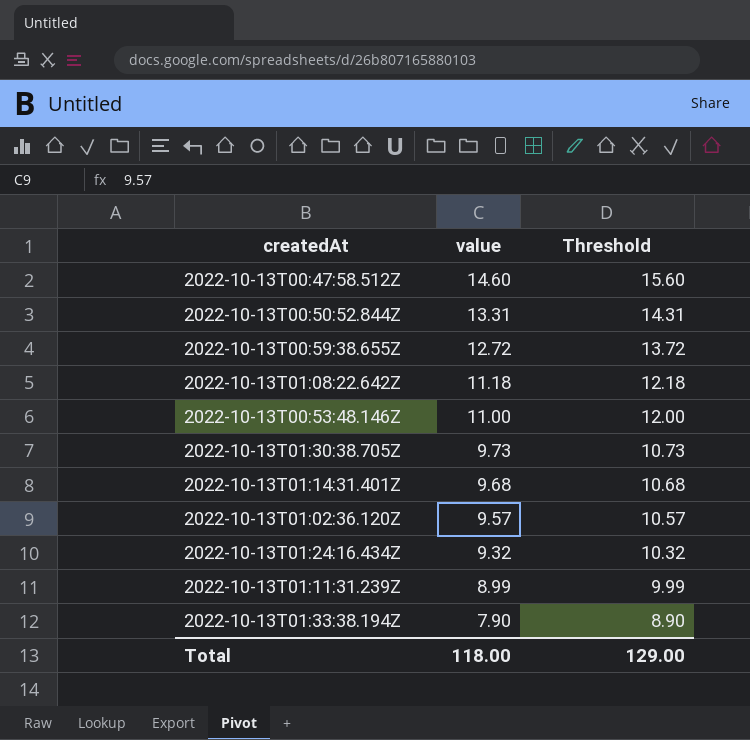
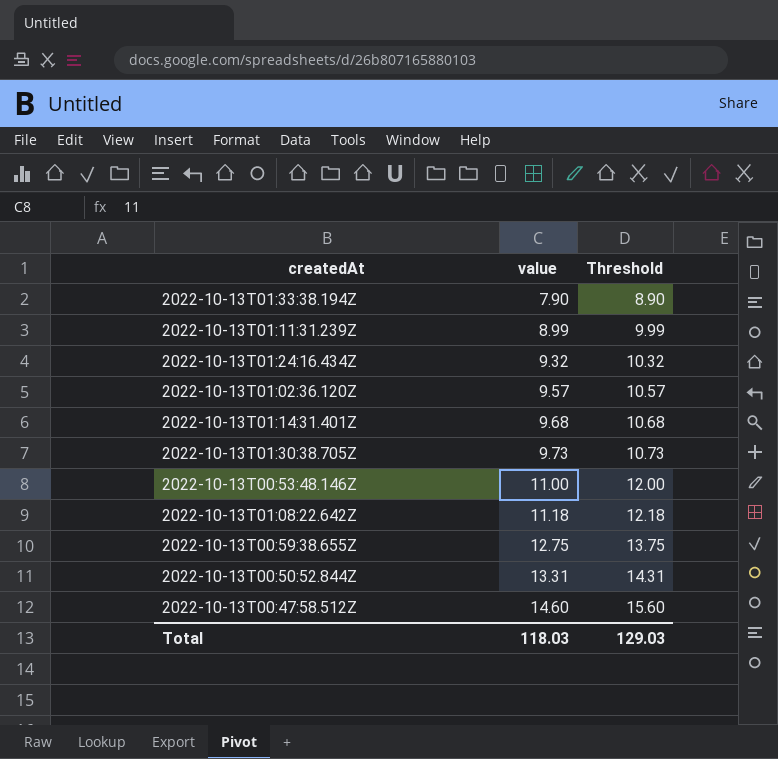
row order: value descending -> value ascending
2022-10-13T00:59:38.655Z | value: 12.72 -> 12.75
2022-10-13T00:59:38.655Z | Threshold: 13.72 -> 13.75
Total | value: 118.00 -> 118.03
Total | Threshold: 129.00 -> 129.03

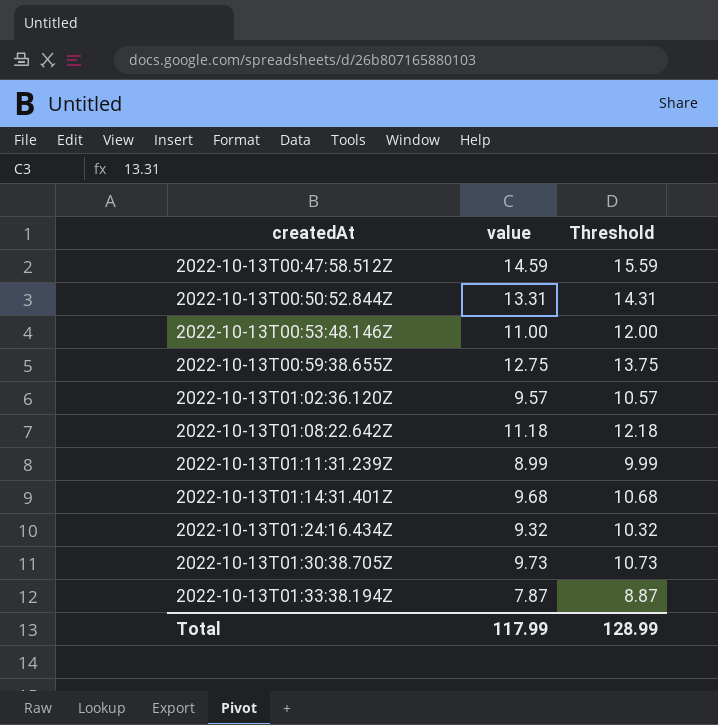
row order: value ascending -> createdAt ascending
2022-10-13T00:47:58.512Z | value: 14.60 -> 14.59
2022-10-13T00:47:58.512Z | Threshold: 15.60 -> 15.59
2022-10-13T01:33:38.194Z | value: 7.90 -> 7.87
2022-10-13T01:33:38.194Z | Threshold: 8.90 -> 8.87
Total | value: 118.03 -> 117.99
Total | Threshold: 129.03 -> 128.99

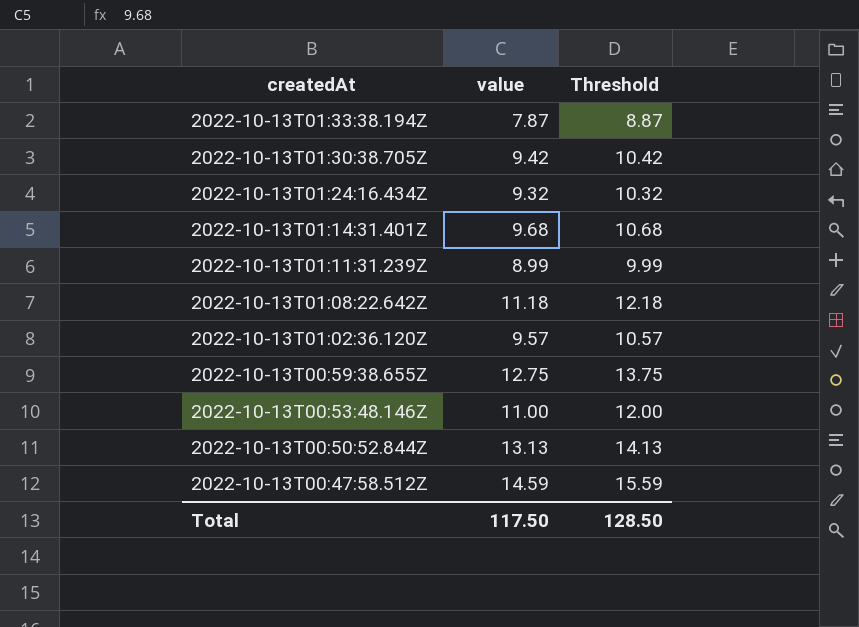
row order: createdAt ascending -> createdAt descending
2022-10-13T01:30:38.705Z | value: 9.73 -> 9.42
2022-10-13T01:30:38.705Z | Threshold: 10.73 -> 10.42
2022-10-13T00:50:52.844Z | value: 13.31 -> 13.13
2022-10-13T00:50:52.844Z | Threshold: 14.31 -> 14.13
Total | value: 117.99 -> 117.50
Total | Threshold: 128.99 -> 128.50

